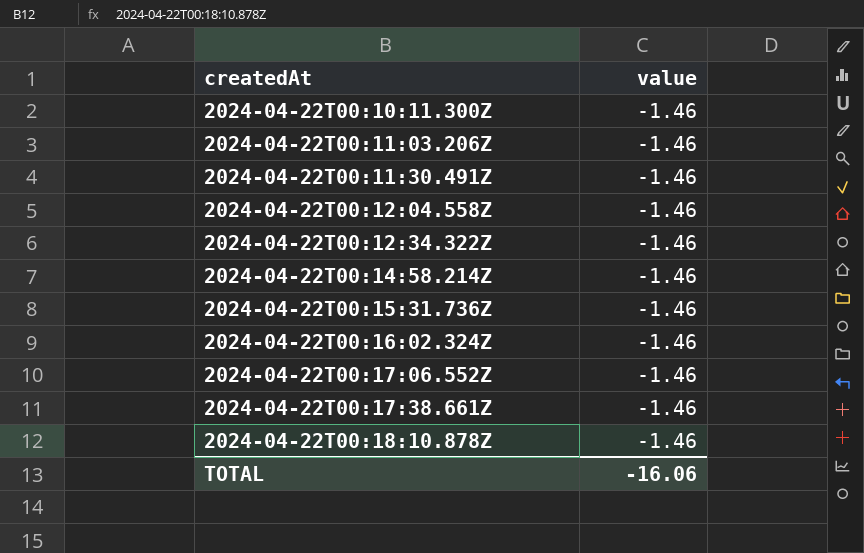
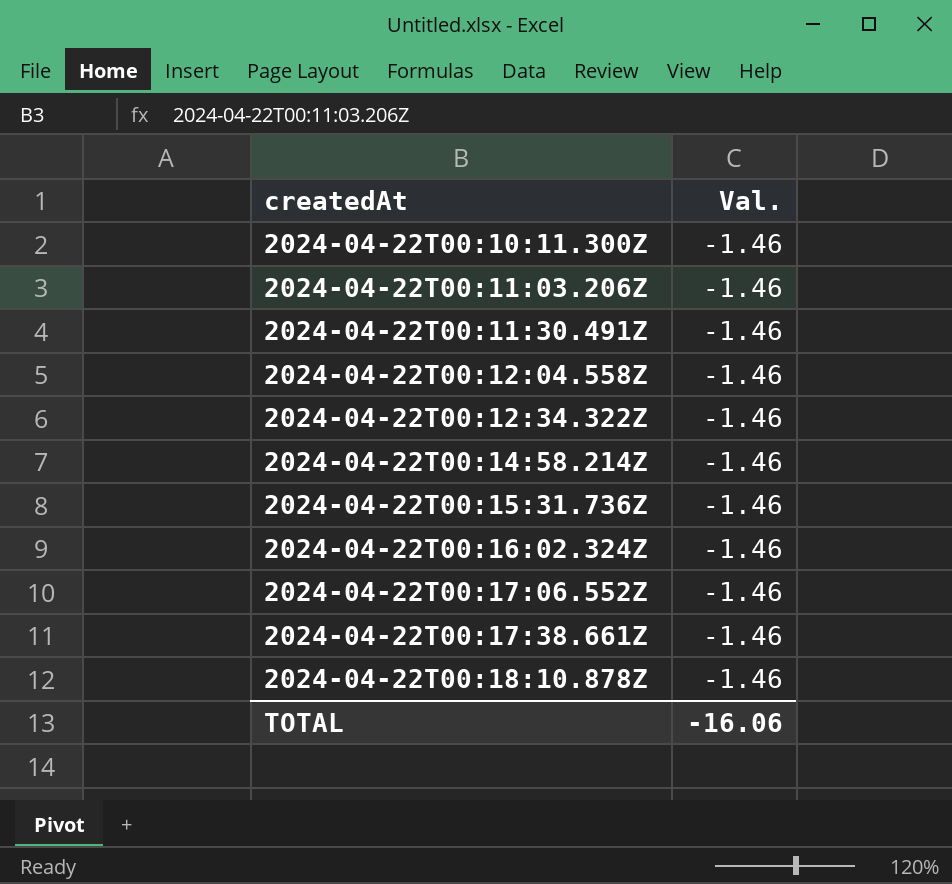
column name: value -> Val.

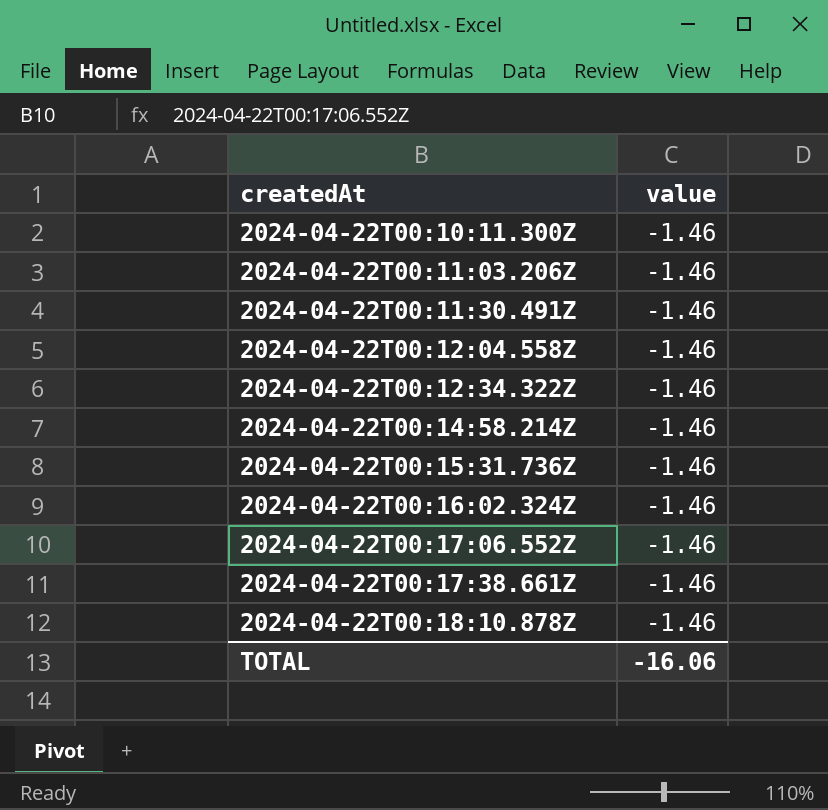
column name: Val. -> value

